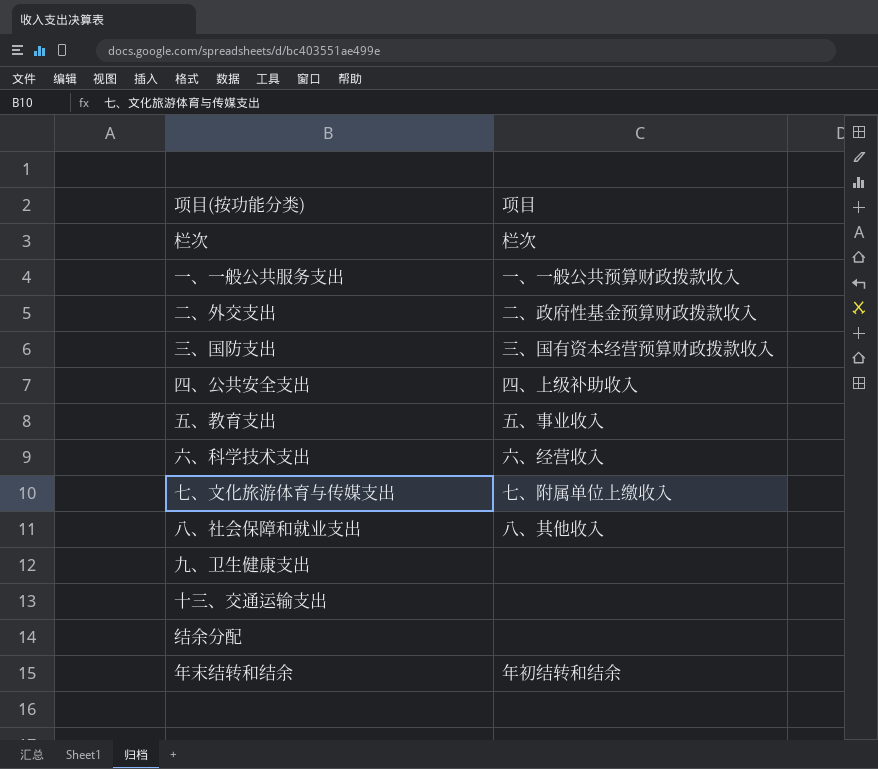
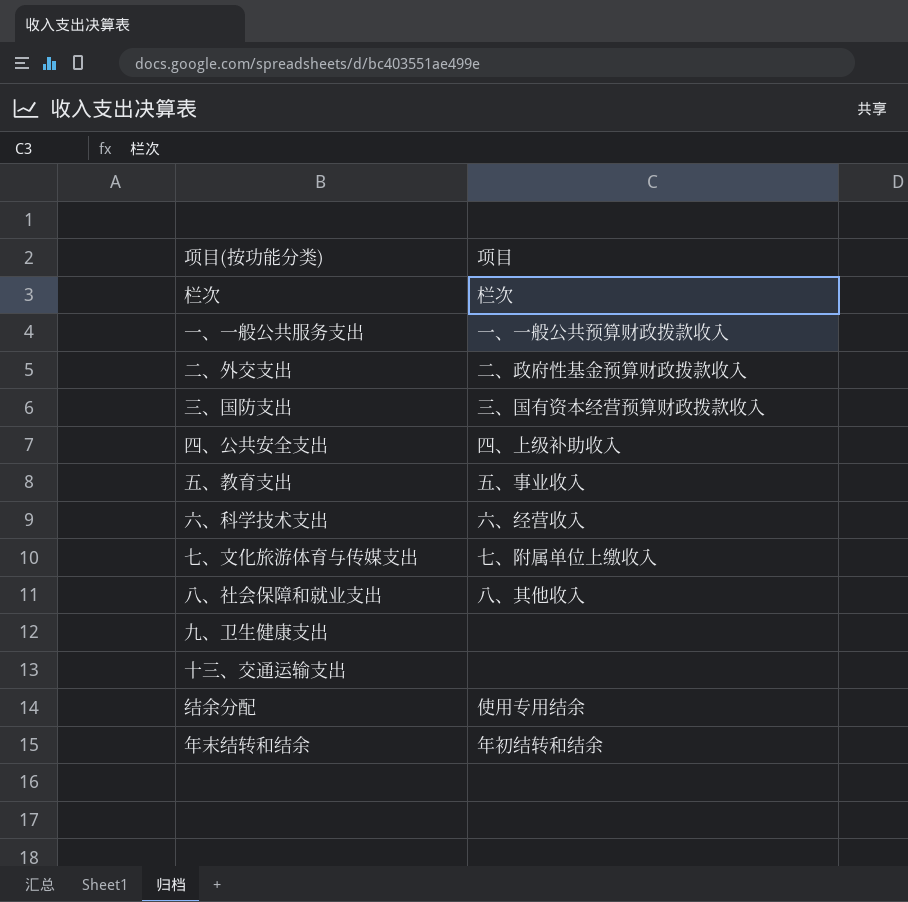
结余分配 | 项目: none -> 使用专用结余

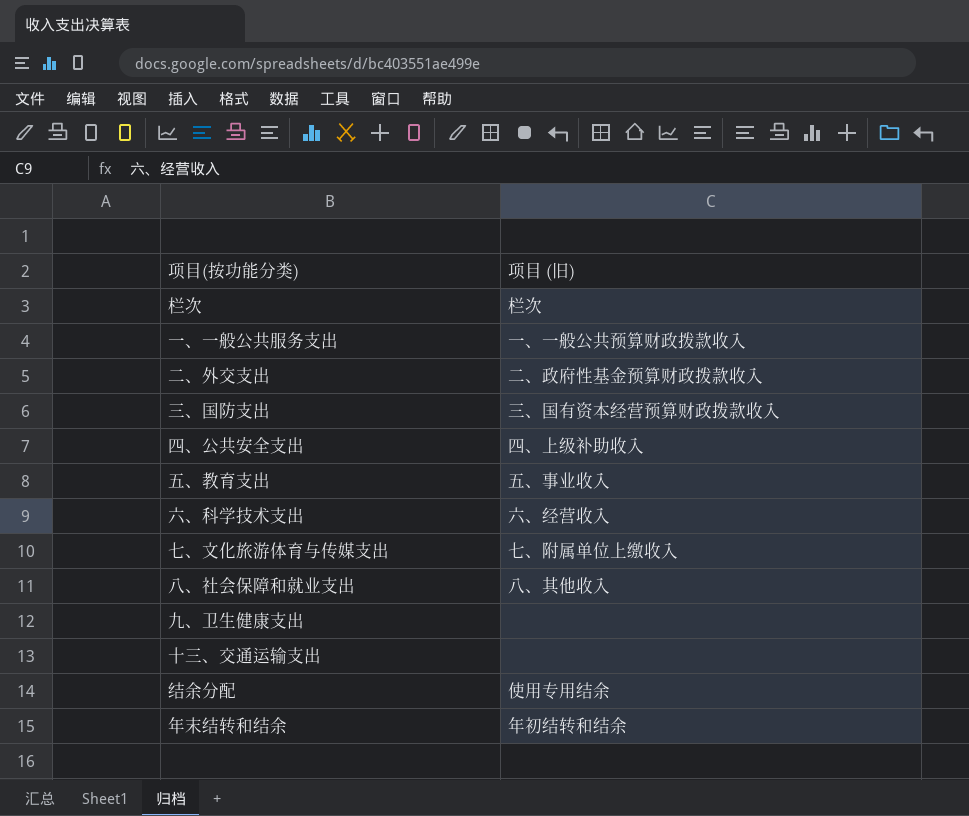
column name: 项目 -> 项目 (旧)

